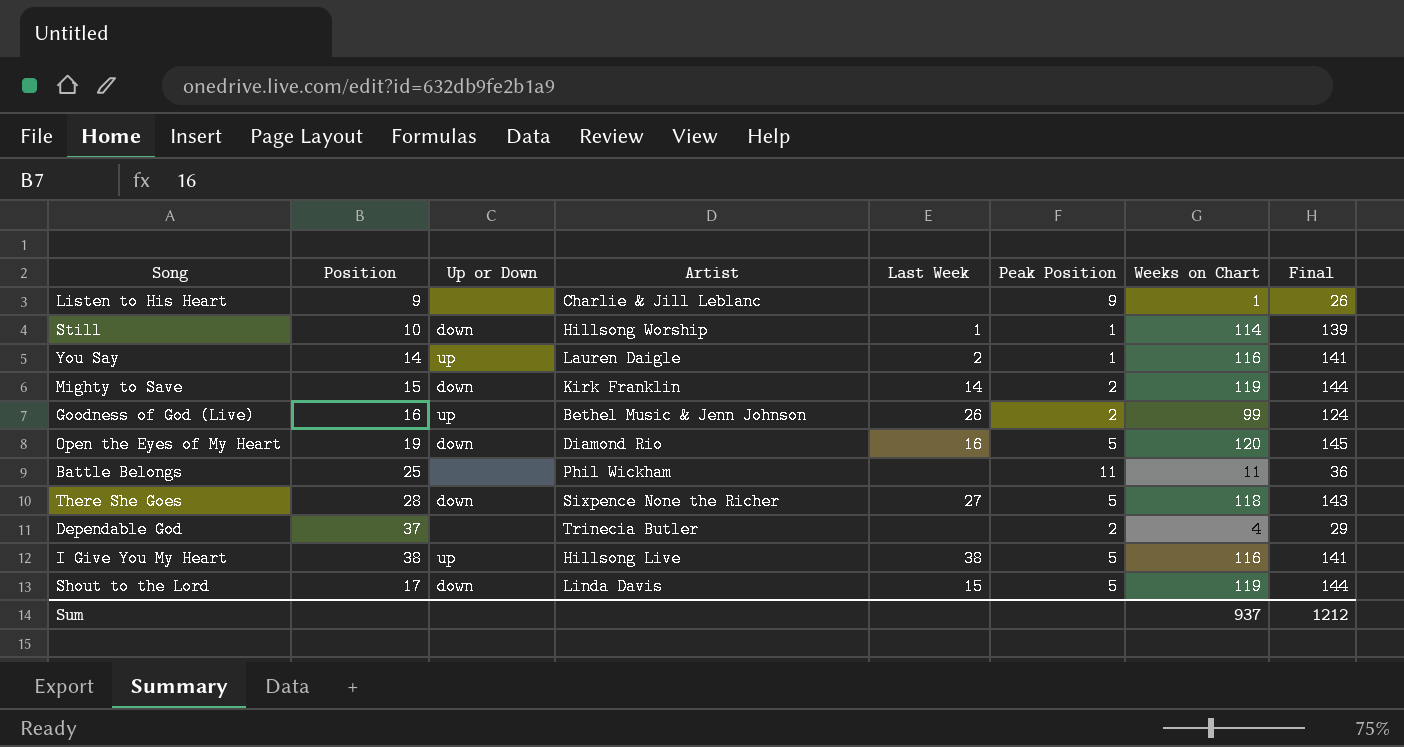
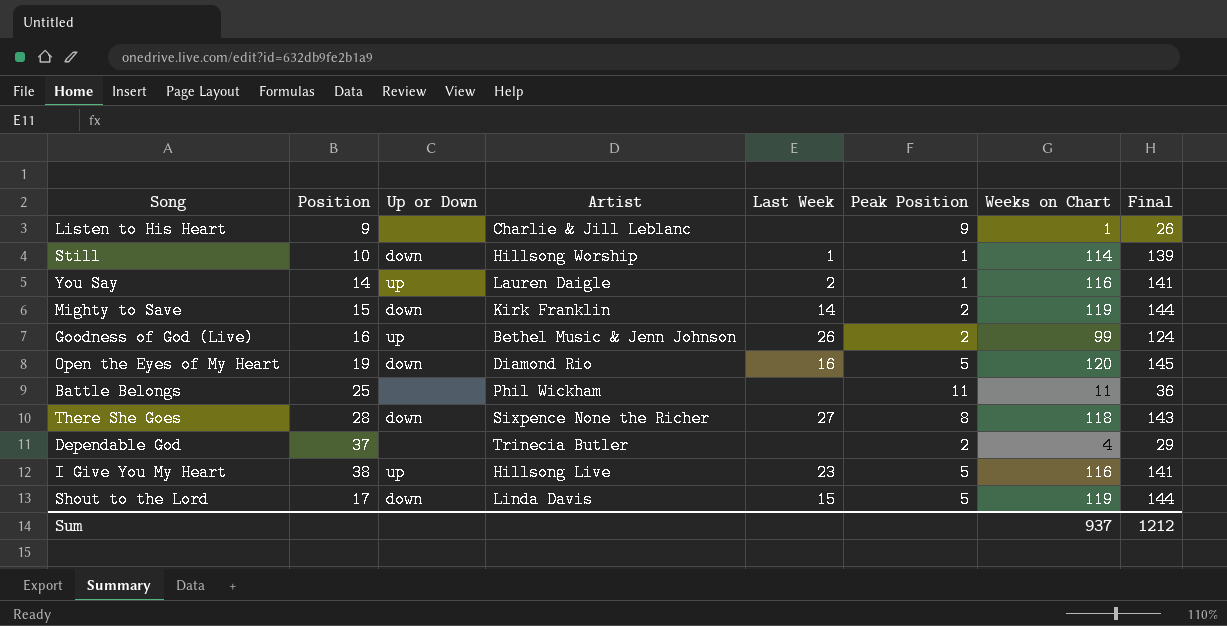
There She Goes | Peak Position: 5 -> 8
I Give You My Heart | Last Week: 38 -> 23

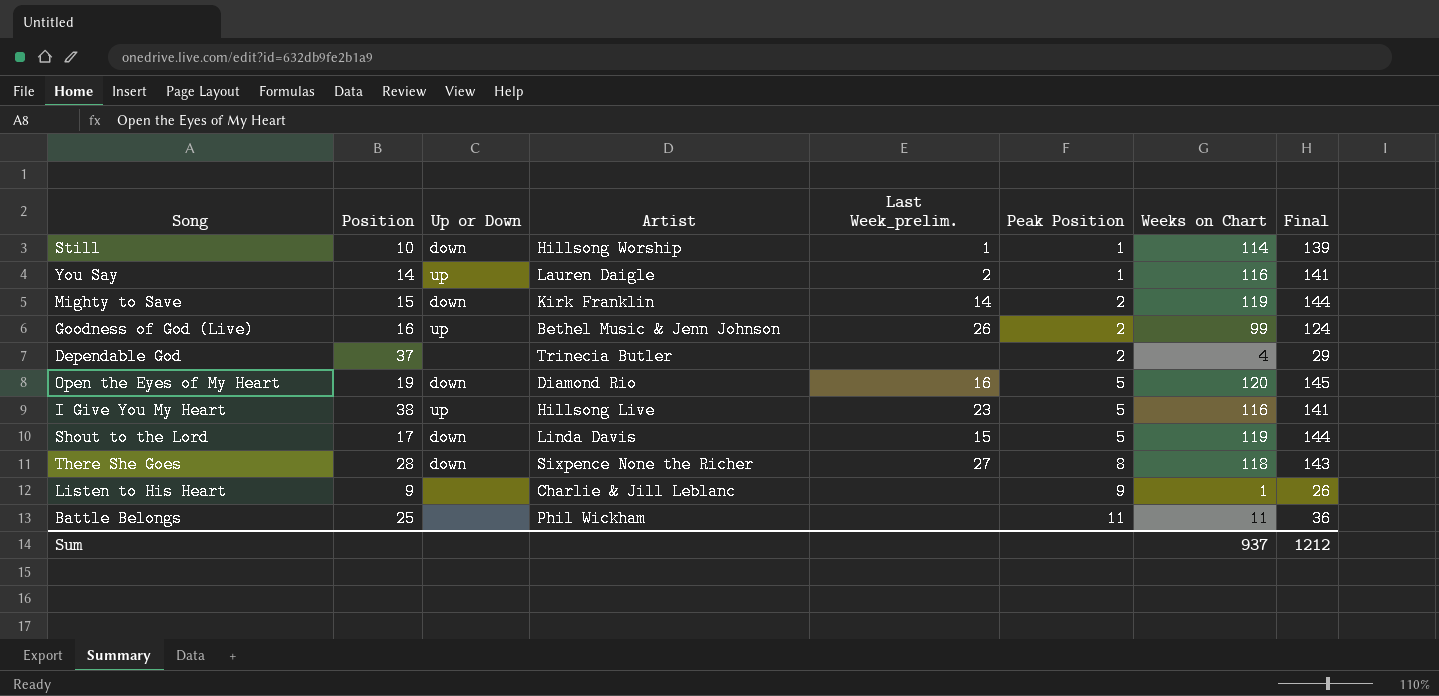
row order: none -> Peak Position ascending
column name: Last Week -> Last Week_prelim.

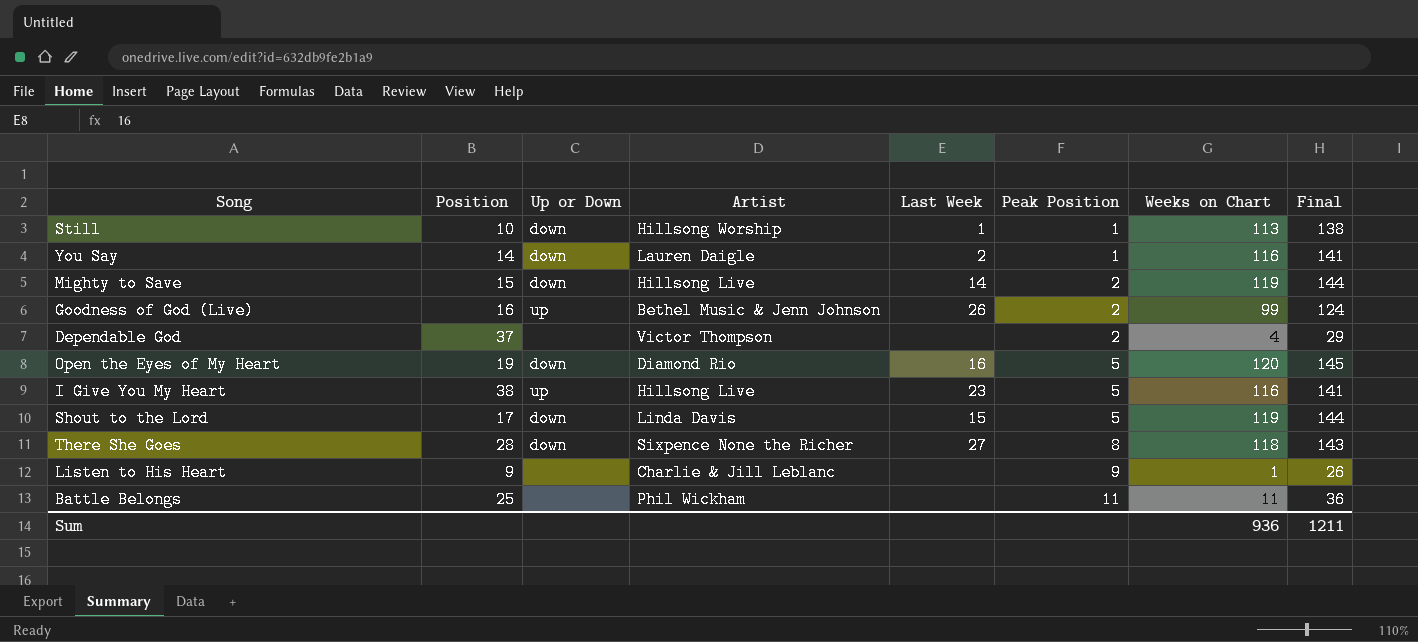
column name: Last Week_prelim. -> Last Week
Still | Weeks on Chart: 114 -> 113
Still | Final: 139 -> 138
You Say | Up or Down: up -> down
Mighty to Save | Artist: Kirk Franklin -> Hillsong Live
Dependable God | Artist: Trinecia Butler -> Victor Thompson
Sum | Weeks on Chart: 937 -> 936
Sum | Final: 1212 -> 1211

